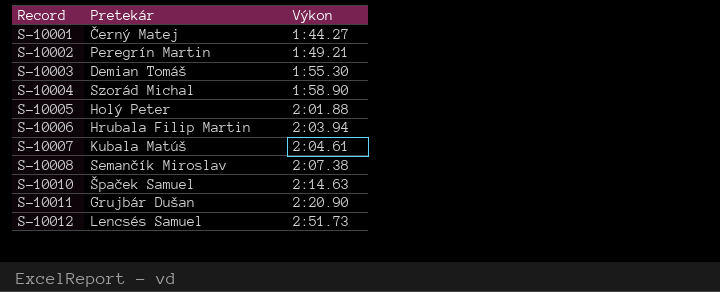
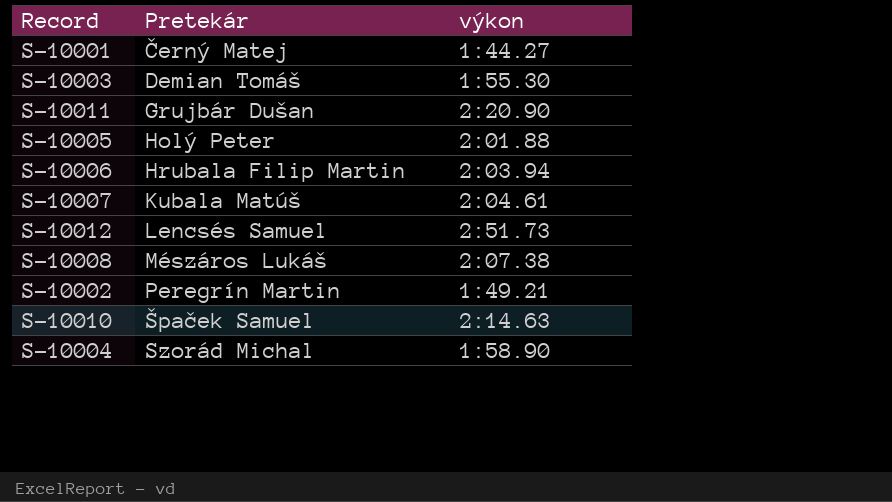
row order: Record ascending -> Pretekár ascending
column name: Výkon -> výkon
S-10008 | Pretekár: Semančík Miroslav -> Mészáros Lukáš

